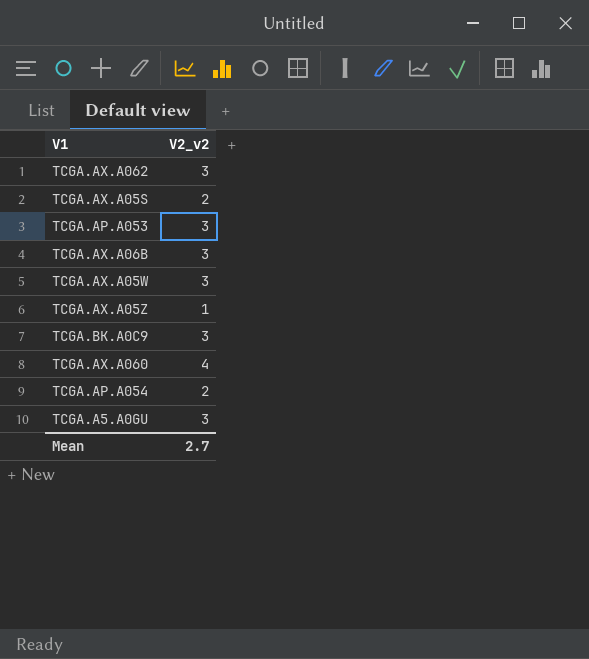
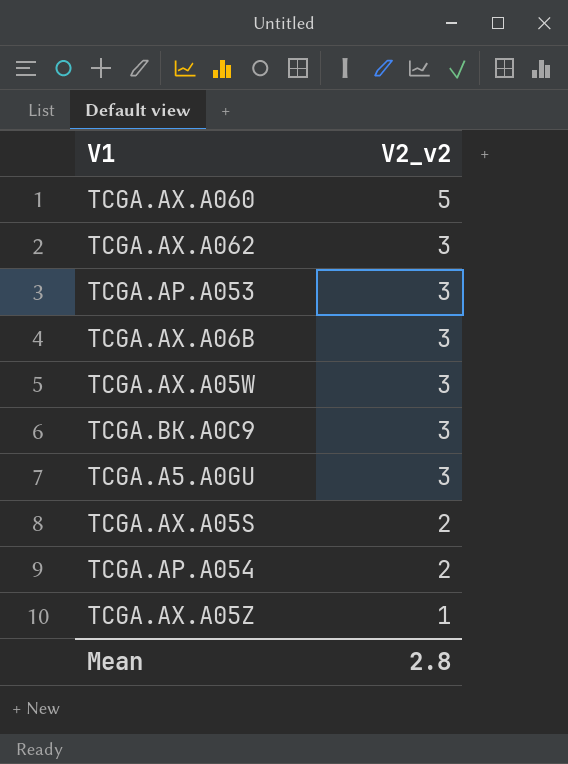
row order: none -> V2_v2 descending
TCGA.AX.A060 | V2_v2: 4 -> 5
Mean | V2_v2: 2.7 -> 2.8

